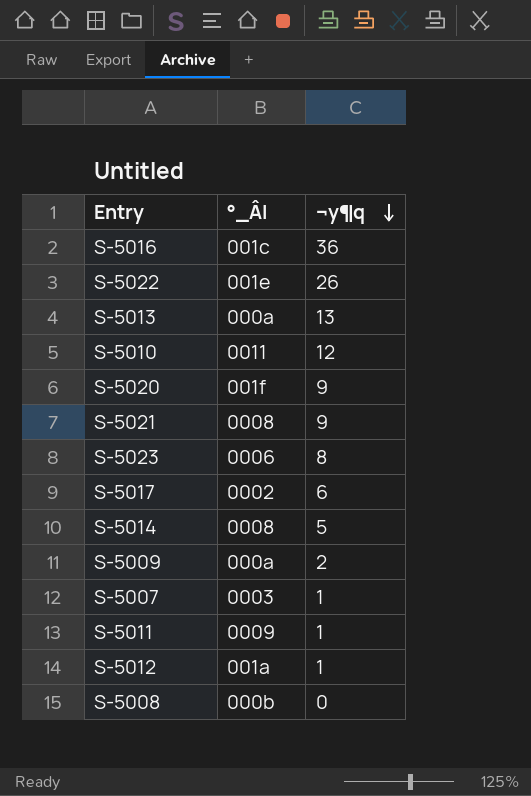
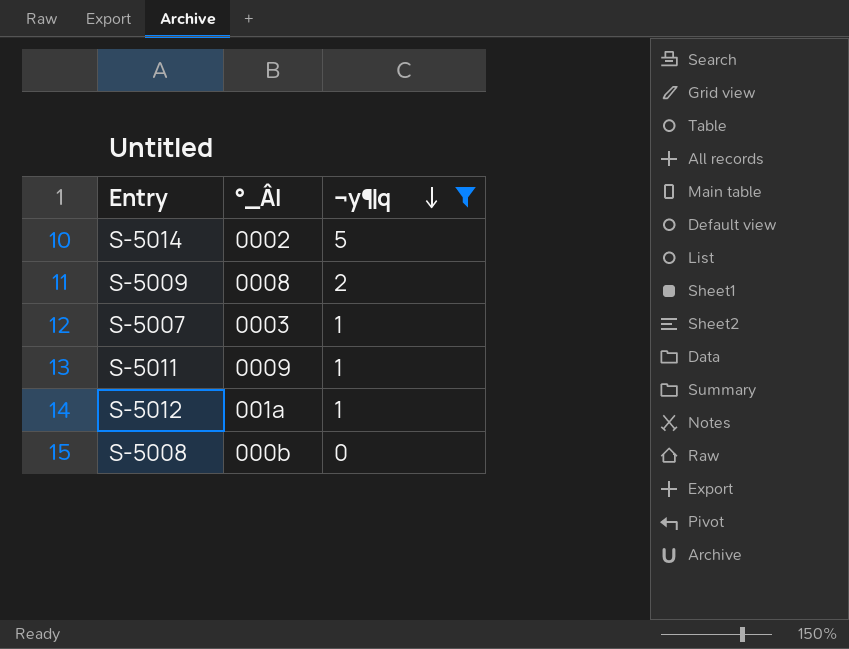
filter: none -> ¬y¶q <= 5
S-5014 | °_ÂI: 0008 -> 0002
S-5009 | °_ÂI: 000a -> 0008

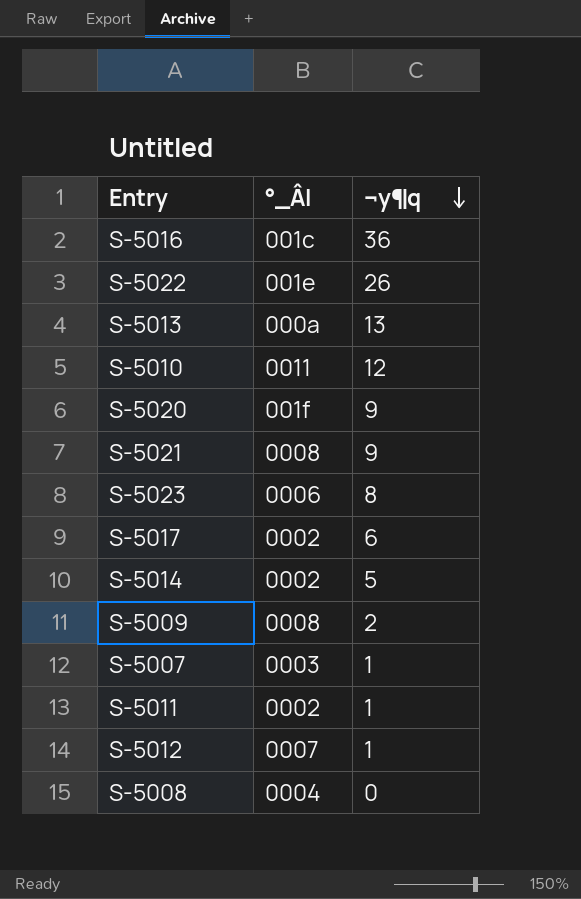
filter: ¬y¶q <= 5 -> none
S-5011 | °_ÂI: 0009 -> 0002
S-5012 | °_ÂI: 001a -> 0007
S-5008 | °_ÂI: 000b -> 0004

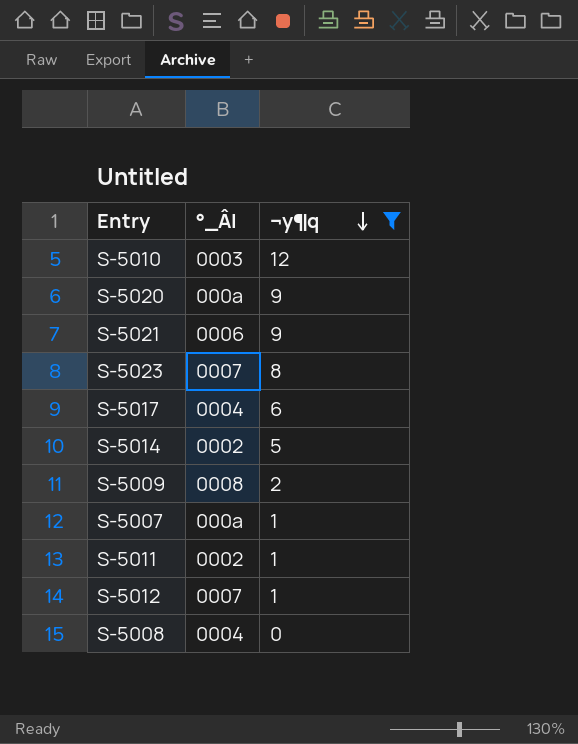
filter: none -> ¬y¶q <= 12
S-5010 | °_ÂI: 0011 -> 0003
S-5020 | °_ÂI: 001f -> 000a
S-5021 | °_ÂI: 0008 -> 0006
S-5023 | °_ÂI: 0006 -> 0007
S-5017 | °_ÂI: 0002 -> 0004
S-5007 | °_ÂI: 0003 -> 000a

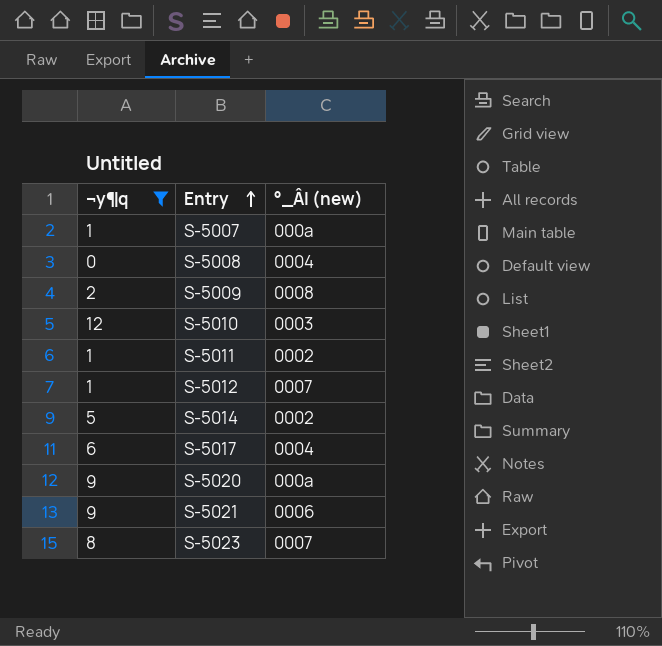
row order: ¬y¶q descending -> Entry ascending
column ¬y¶q | position: 3 -> 1
column name: °_ÂI -> °_ÂI (new)

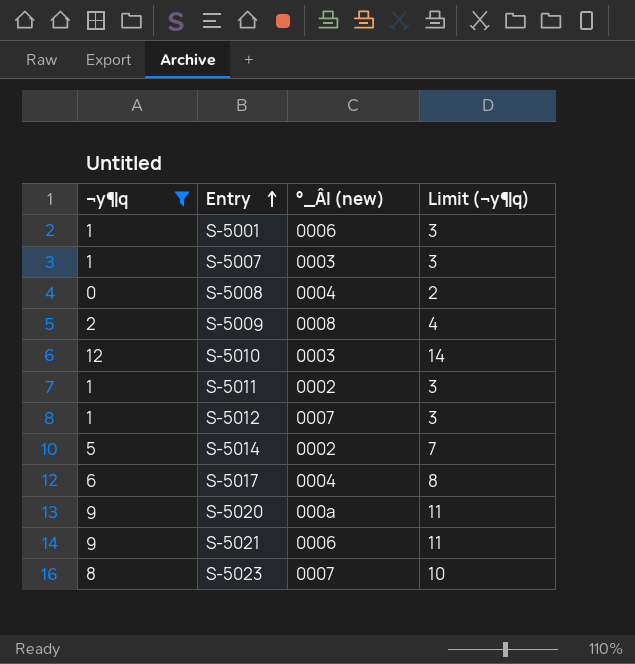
column Limit (¬y¶q) | formula: none -> [¬y¶q] + 2
row S-5001: none -> 1 | 0006 | 3
S-5007 | °_ÂI (new): 000a -> 0003

